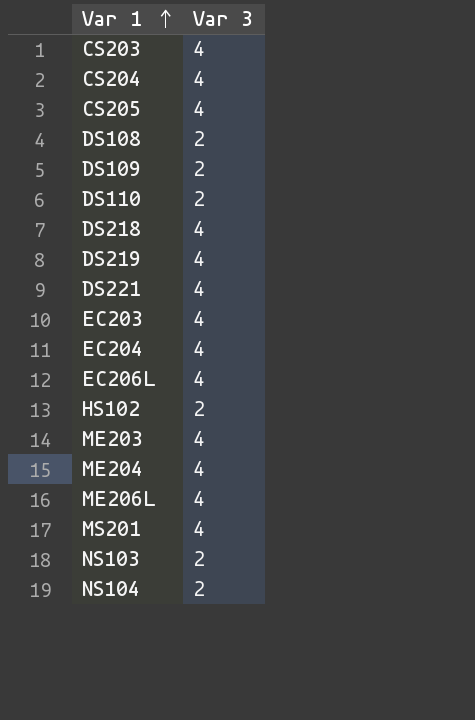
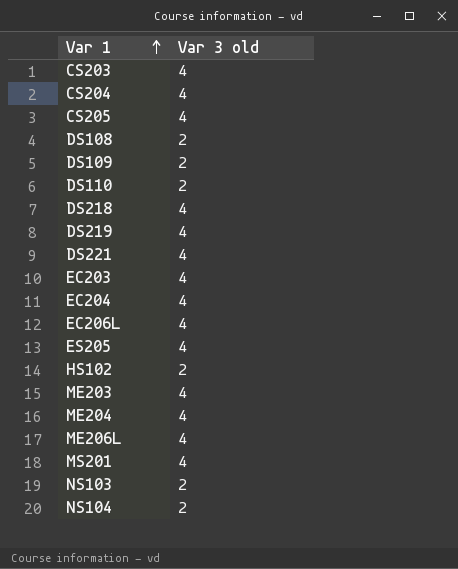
column name: Var 3 -> Var 3 old
row ES205: none -> 4

